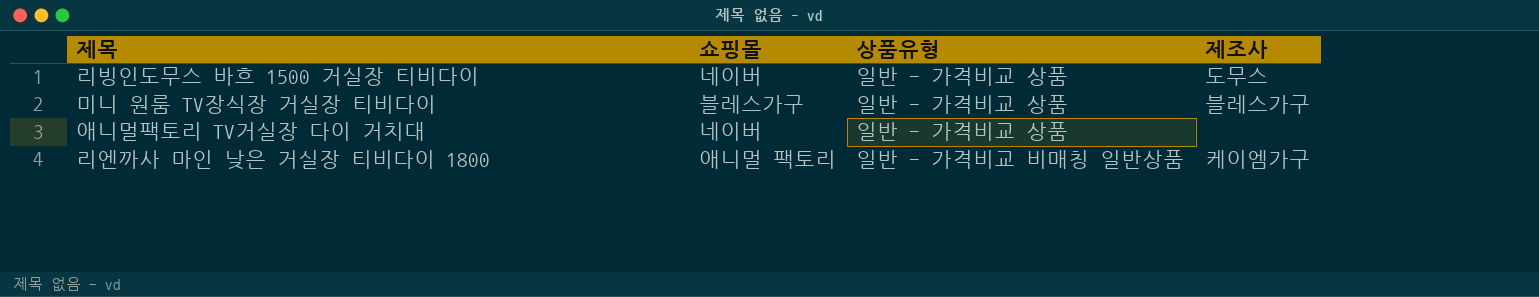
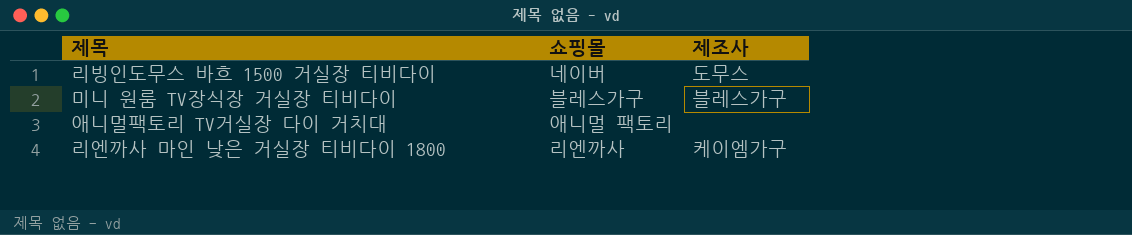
column 상품유형 | position: 3 -> none
애니멀팩토리 TV거실장 다이 거치대 | 쇼핑몰: 네이버 -> 애니멀 팩토리
리엔까사 마인 낮은 거실장 티비다이 1800 | 쇼핑몰: 애니멀 팩토리 -> 리엔까사

